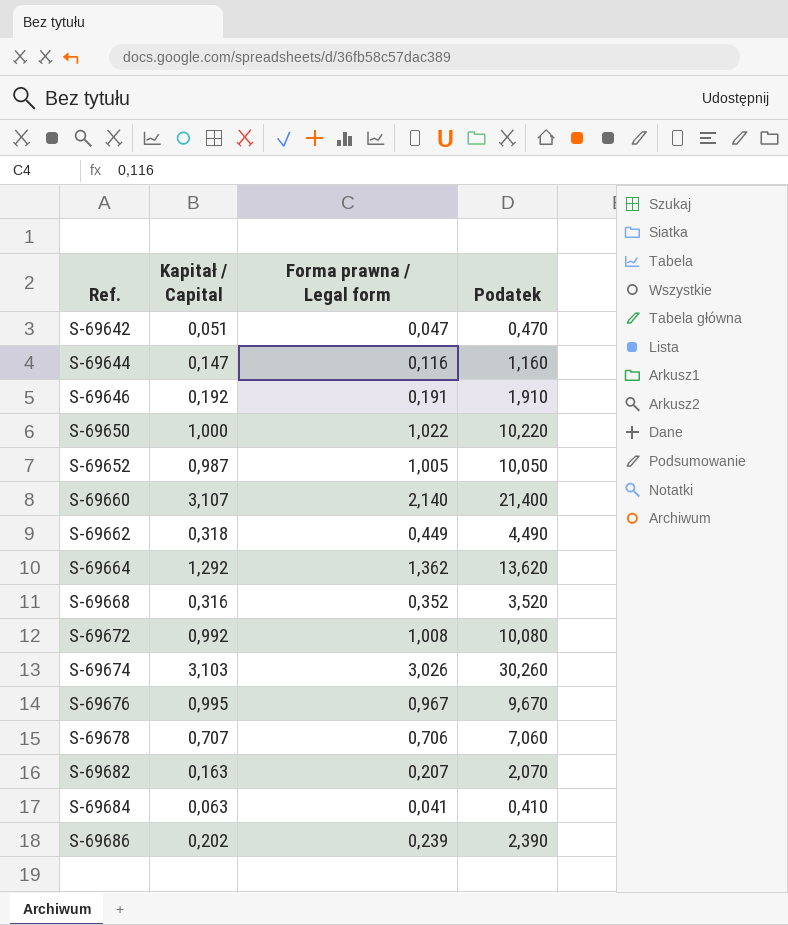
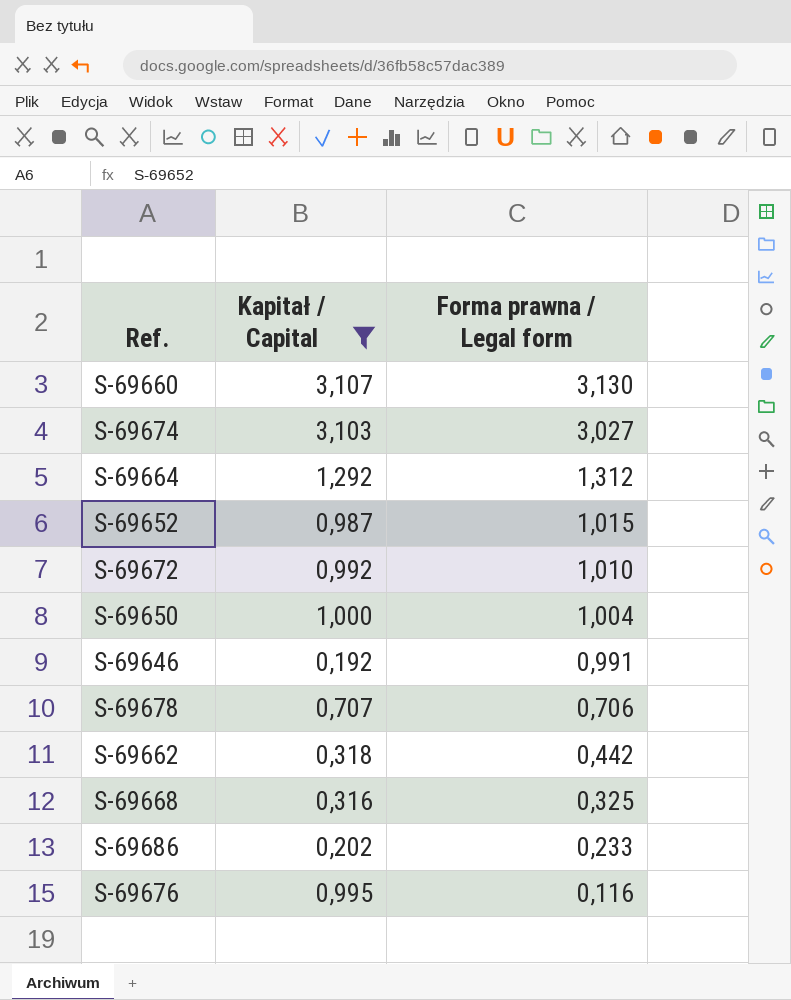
filter: none -> Kapitał / Capital >= 0,192
row order: Ref. ascending -> Forma prawna / Legal form descending
column Podatek | formula: [Forma prawna / Legal form] * 10 -> none
S-69660 | Forma prawna / Legal form: 2,140 -> 3,130
S-69674 | Forma prawna / Legal form: 3,026 -> 3,027
S-69664 | Forma prawna / Legal form: 1,362 -> 1,312
S-69652 | Forma prawna / Legal form: 1,005 -> 1,015
S-69672 | Forma prawna / Legal form: 1,008 -> 1,010
S-69650 | Forma prawna / Legal form: 1,022 -> 1,004
S-69646 | Forma prawna / Legal form: 0,191 -> 0,991
S-69662 | Forma prawna / Legal form: 0,449 -> 0,442
S-69668 | Forma prawna / Legal form: 0,352 -> 0,325
S-69686 | Forma prawna / Legal form: 0,239 -> 0,233
S-69676 | Forma prawna / Legal form: 0,967 -> 0,116

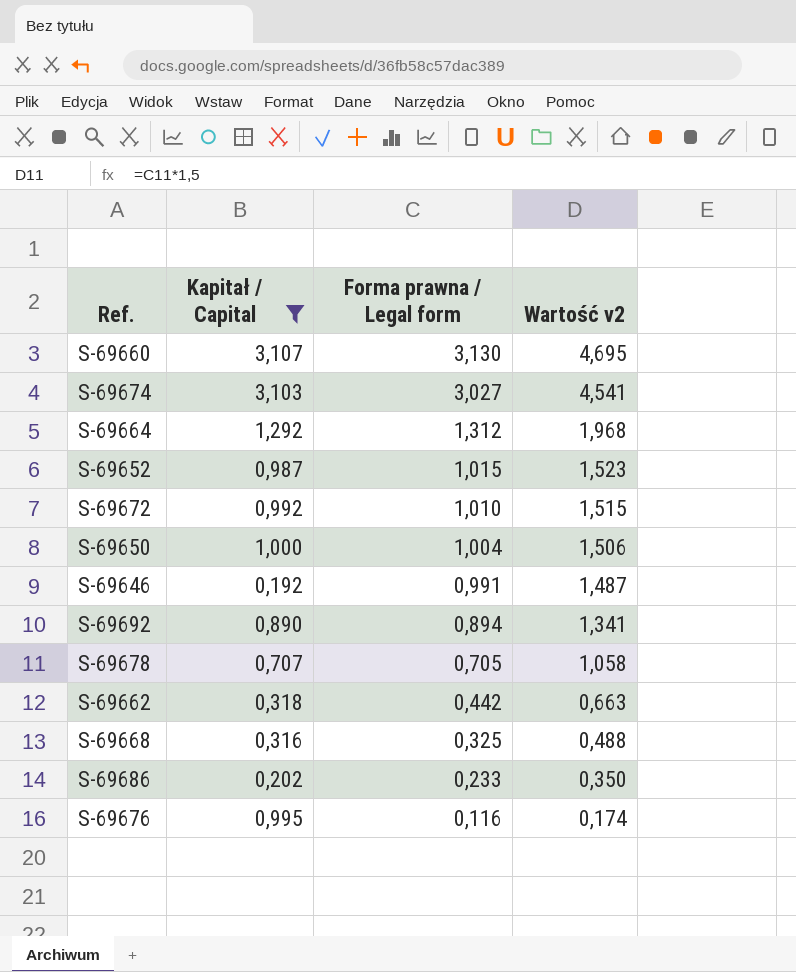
column Wartość v2 | formula: none -> [Forma prawna / Legal form] * 1,5
row S-69692: none -> 0,890 | 0,894 | 1,341
S-69678 | Forma prawna / Legal form: 0,706 -> 0,705

